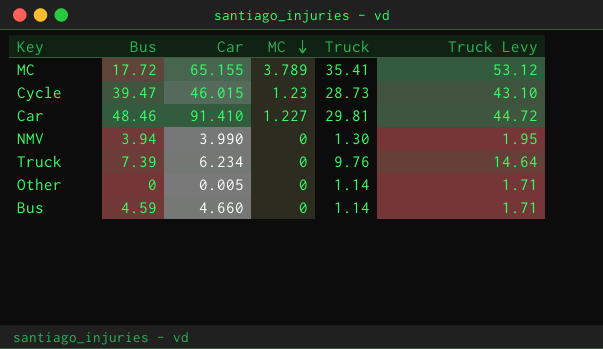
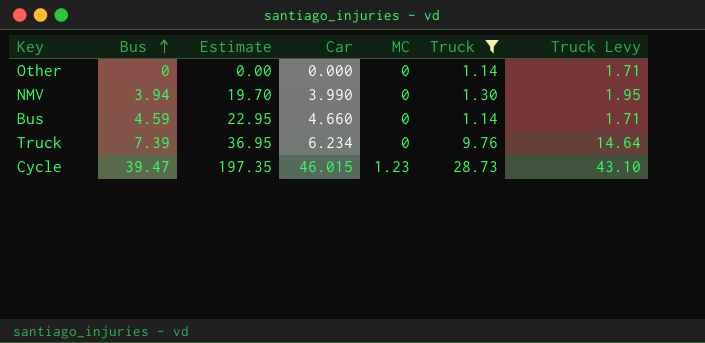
filter: none -> Truck <= 28.73
row order: MC descending -> Bus ascending
column Estimate | formula: none -> [Bus] * 5
Other | Car: 0.005 -> 0.000

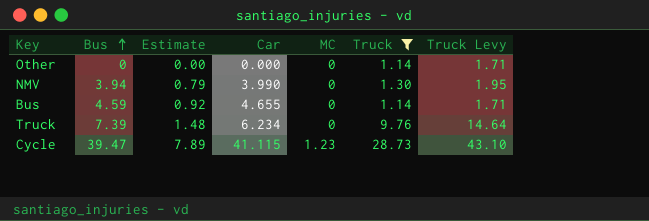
column Estimate | formula: [Bus] * 5 -> [Bus] * 0.2
Bus | Car: 4.660 -> 4.655
Cycle | Car: 46.015 -> 41.115

